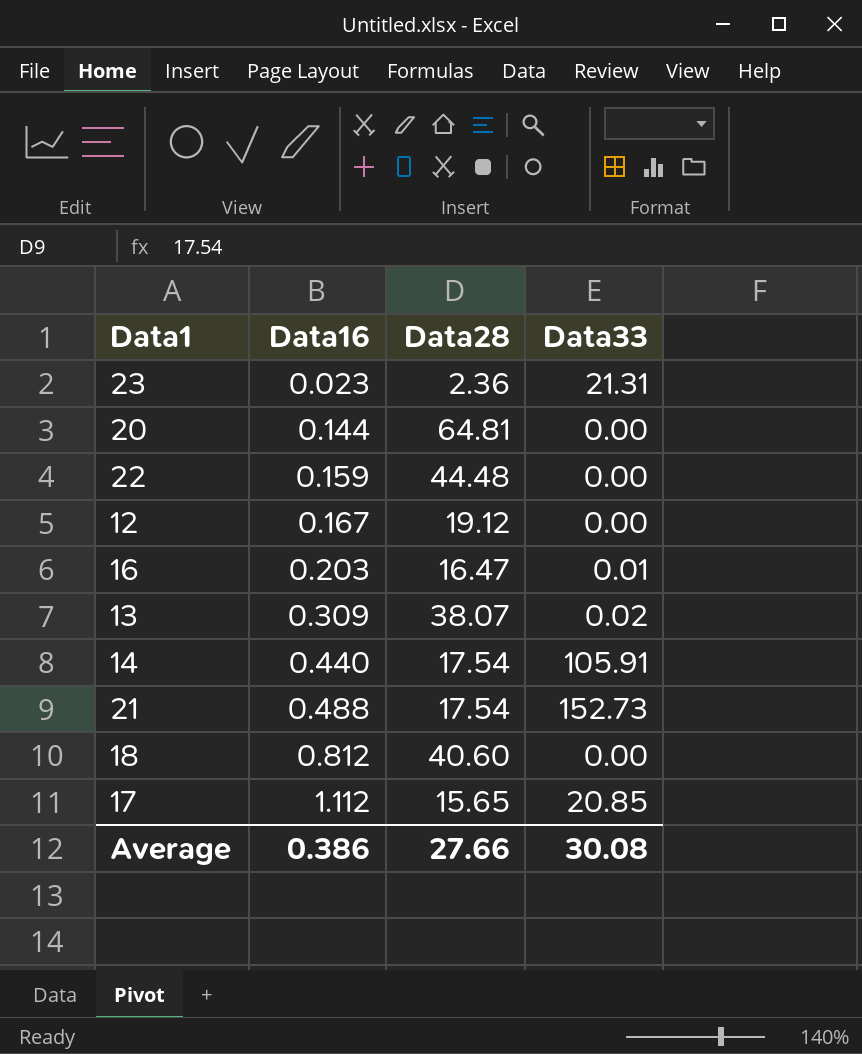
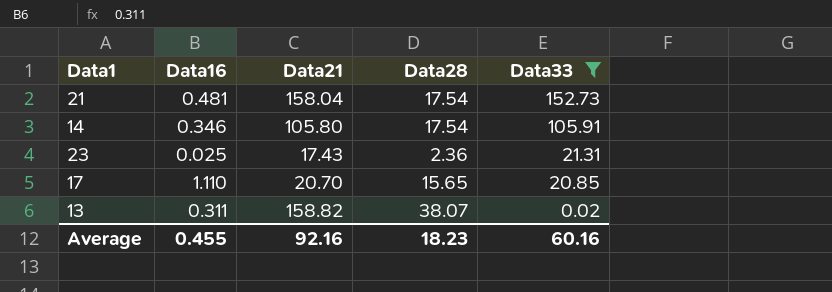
filter: none -> Data33 >= 0.02
row order: Data16 ascending -> Data33 descending
column Data21 | position: none -> 3
21 | Data16: 0.488 -> 0.481
14 | Data16: 0.440 -> 0.346
23 | Data16: 0.023 -> 0.025
17 | Data16: 1.112 -> 1.110
13 | Data16: 0.309 -> 0.311
Average | Data16: 0.386 -> 0.455
Average | Data28: 27.66 -> 18.23
Average | Data33: 30.08 -> 60.16

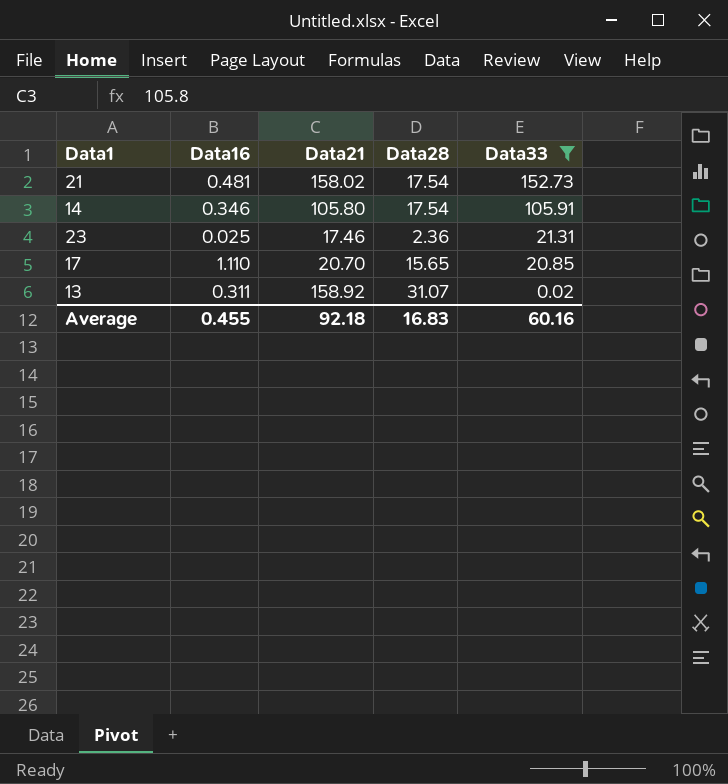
21 | Data21: 158.04 -> 158.02
23 | Data21: 17.43 -> 17.46
13 | Data21: 158.82 -> 158.92
13 | Data28: 38.07 -> 31.07
Average | Data21: 92.16 -> 92.18
Average | Data28: 18.23 -> 16.83

